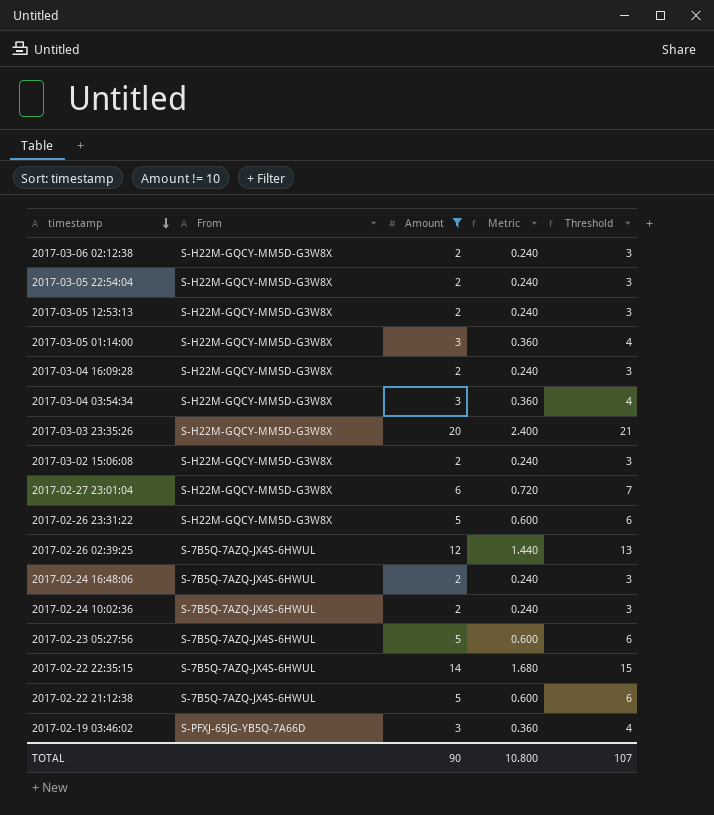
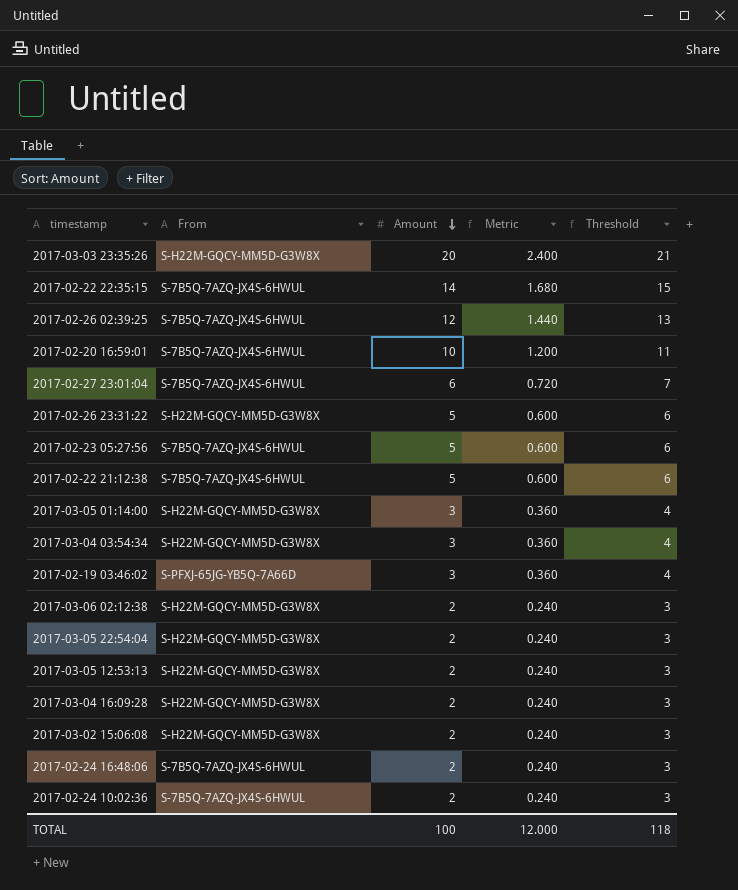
filter: Amount != 10 -> none
row order: timestamp descending -> Amount descending
2017-02-27 23:01:04 | From: S-H22M-GQCY-MM5D-G3W8X -> S-7B5Q-7AZQ-JX4S-6HWUL
TOTAL | Amount: 90 -> 100
TOTAL | Metric: 10.800 -> 12.000
TOTAL | Threshold: 107 -> 118

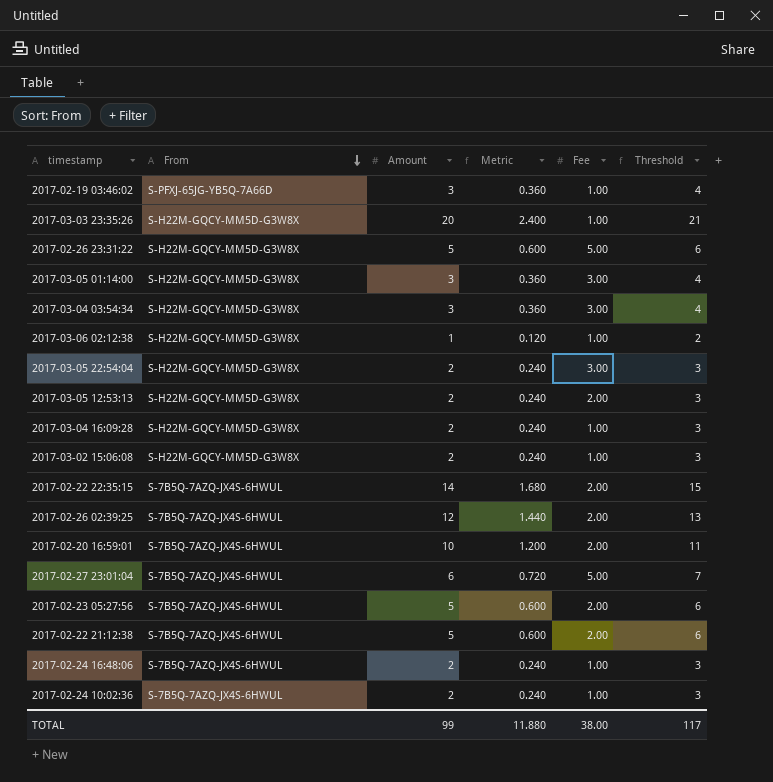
row order: Amount descending -> From descending
column Fee | position: none -> 5
2017-03-06 02:12:38 | Amount: 2 -> 1
2017-03-06 02:12:38 | Metric: 0.240 -> 0.120
2017-03-06 02:12:38 | Threshold: 3 -> 2
TOTAL | Amount: 100 -> 99
TOTAL | Metric: 12.000 -> 11.880
TOTAL | Threshold: 118 -> 117

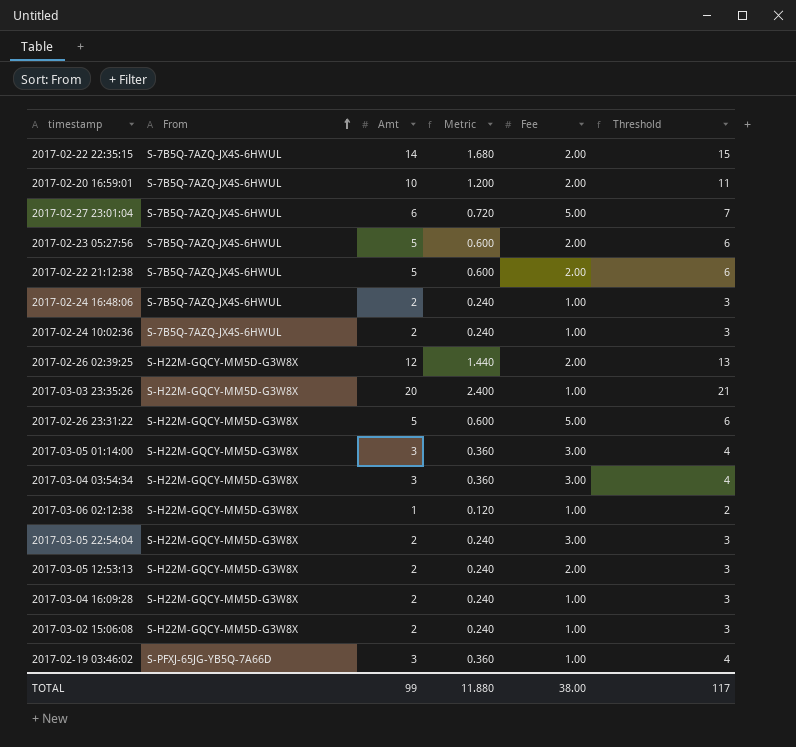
row order: From descending -> From ascending
column name: Amount -> Amt
2017-02-26 02:39:25 | From: S-7B5Q-7AZQ-JX4S-6HWUL -> S-H22M-GQCY-MM5D-G3W8X

